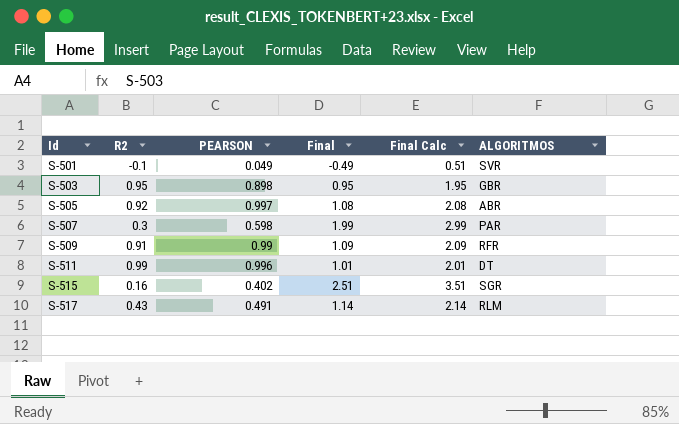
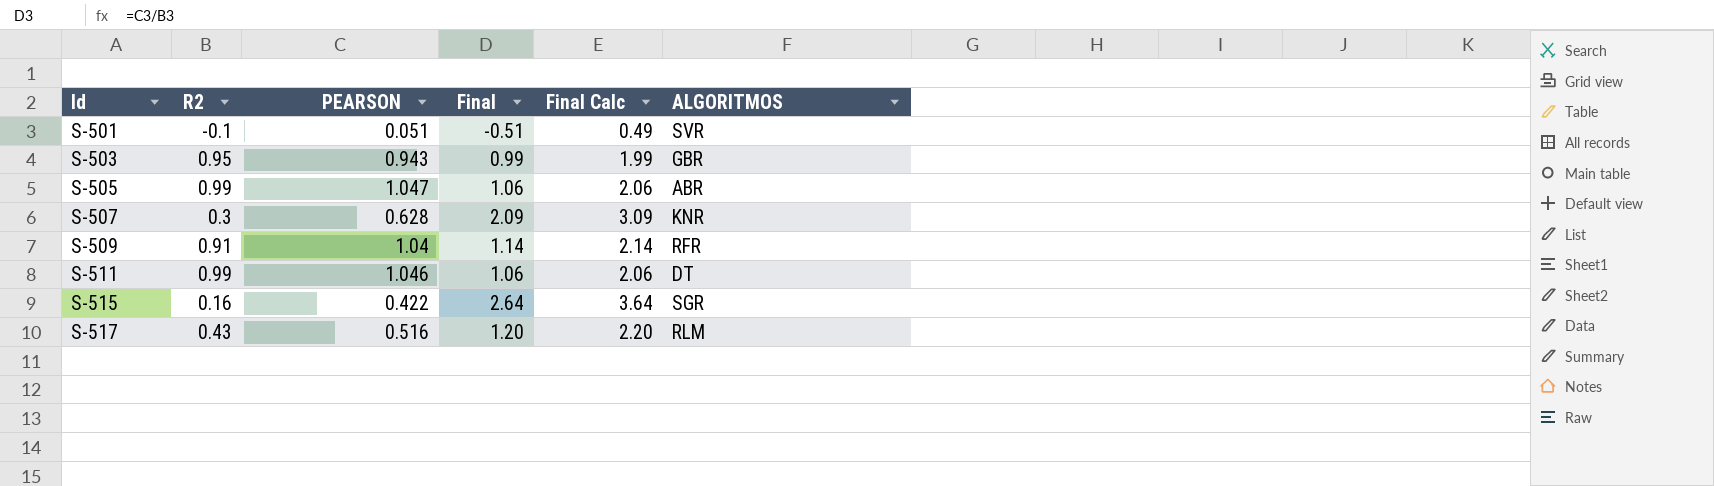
S-501 | PEARSON: 0.049 -> 0.051
S-501 | Final: -0.49 -> -0.51
S-501 | Final Calc: 0.51 -> 0.49
S-503 | PEARSON: 0.898 -> 0.943
S-503 | Final: 0.95 -> 0.99
S-503 | Final Calc: 1.95 -> 1.99
S-505 | R2: 0.92 -> 0.99
S-505 | PEARSON: 0.997 -> 1.047
S-505 | Final: 1.08 -> 1.06
S-505 | Final Calc: 2.08 -> 2.06
S-507 | PEARSON: 0.598 -> 0.628
S-507 | Final: 1.99 -> 2.09
S-507 | Final Calc: 2.99 -> 3.09
S-507 | ALGORITMOS: PAR -> KNR
S-509 | PEARSON: 0.99 -> 1.04
S-509 | Final: 1.09 -> 1.14
S-509 | Final Calc: 2.09 -> 2.14
S-511 | PEARSON: 0.996 -> 1.046
S-511 | Final: 1.01 -> 1.06
S-511 | Final Calc: 2.01 -> 2.06
S-515 | PEARSON: 0.402 -> 0.422
S-515 | Final: 2.51 -> 2.64
S-515 | Final Calc: 3.51 -> 3.64
S-517 | PEARSON: 0.491 -> 0.516
S-517 | Final: 1.14 -> 1.20
S-517 | Final Calc: 2.14 -> 2.20

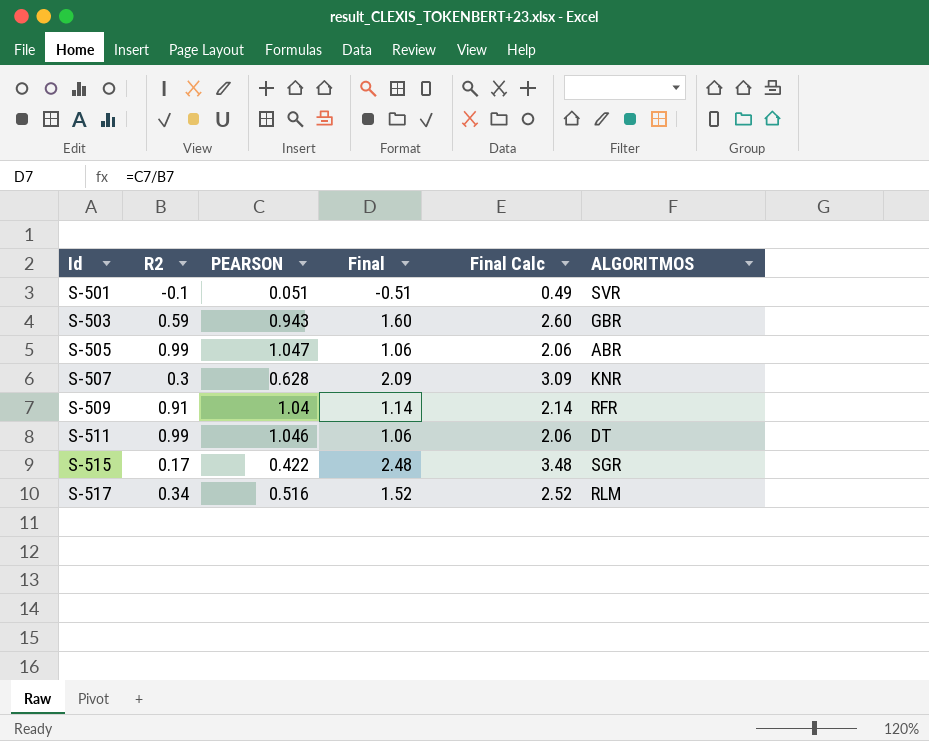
S-503 | R2: 0.95 -> 0.59
S-503 | Final: 0.99 -> 1.60
S-503 | Final Calc: 1.99 -> 2.60
S-515 | R2: 0.16 -> 0.17
S-515 | Final: 2.64 -> 2.48
S-515 | Final Calc: 3.64 -> 3.48
S-517 | R2: 0.43 -> 0.34
S-517 | Final: 1.20 -> 1.52
S-517 | Final Calc: 2.20 -> 2.52

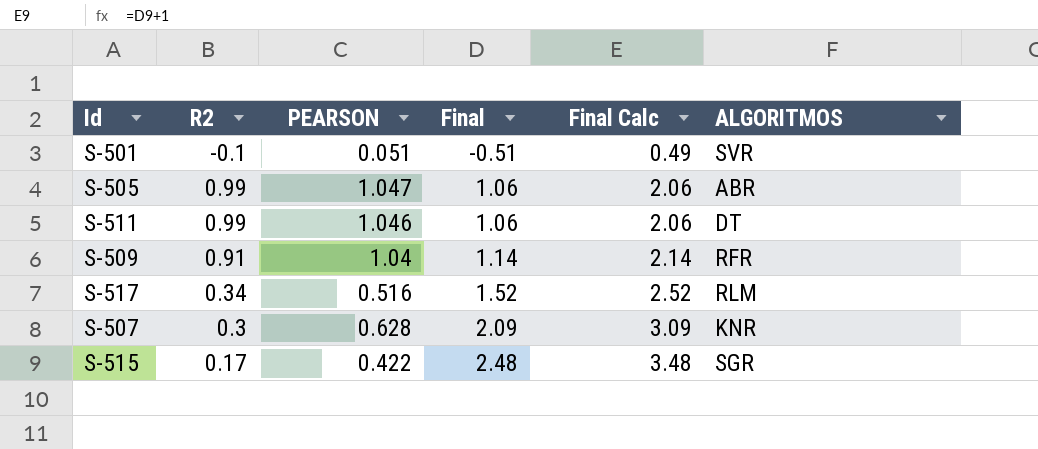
row order: Id ascending -> Final ascending
row S-503: 0.59 | 0.943 | 1.60 | 2.60 | GBR -> none

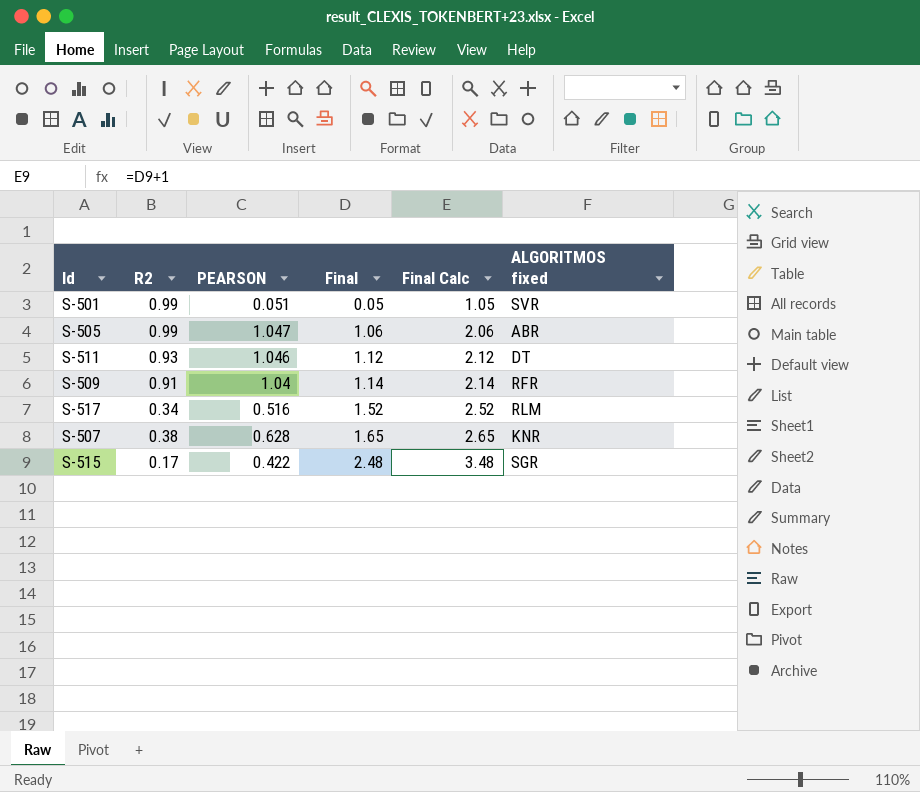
column name: ALGORITMOS -> ALGORITMOS fixed
S-501 | R2: -0.1 -> 0.99
S-501 | Final: -0.51 -> 0.05
S-501 | Final Calc: 0.49 -> 1.05
S-511 | R2: 0.99 -> 0.93
S-511 | Final: 1.06 -> 1.12
S-511 | Final Calc: 2.06 -> 2.12
S-507 | R2: 0.3 -> 0.38
S-507 | Final: 2.09 -> 1.65
S-507 | Final Calc: 3.09 -> 2.65

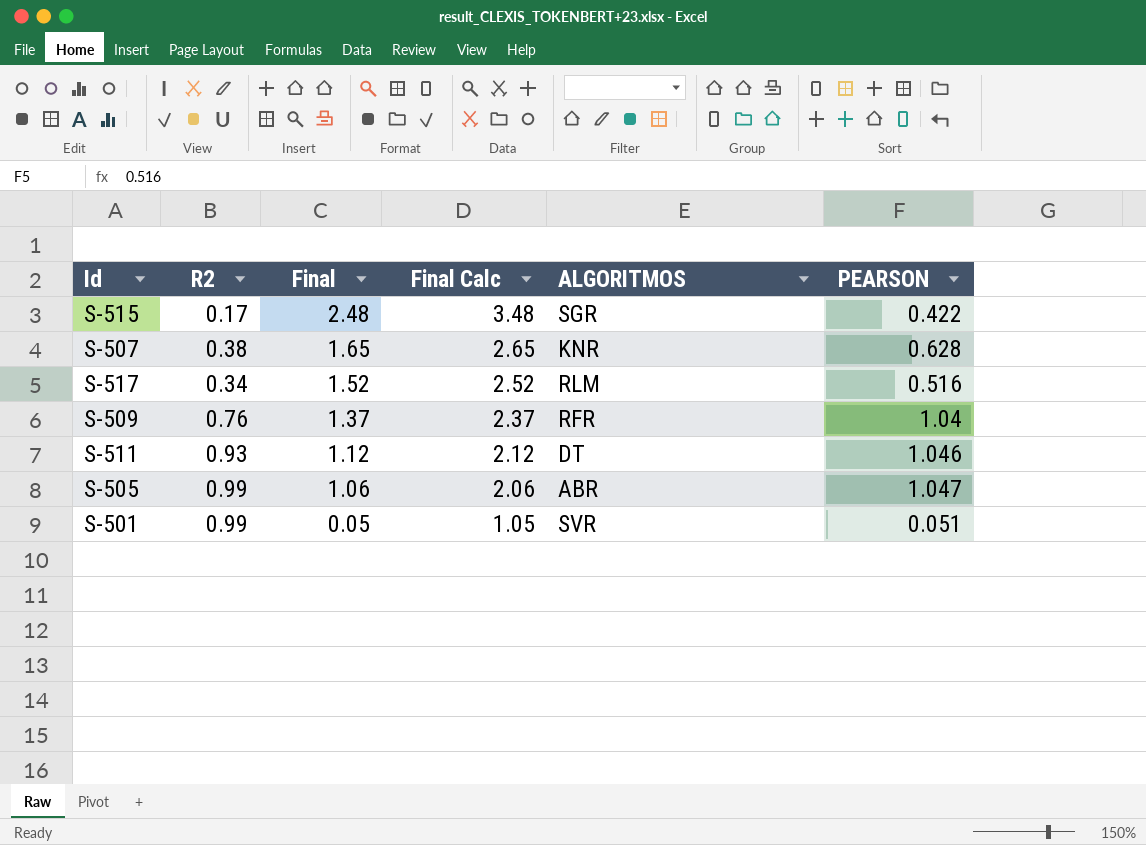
row order: Final ascending -> Final descending
column name: ALGORITMOS fixed -> ALGORITMOS
column PEARSON | position: 3 -> 6
S-509 | R2: 0.91 -> 0.76
S-509 | Final: 1.14 -> 1.37
S-509 | Final Calc: 2.14 -> 2.37

